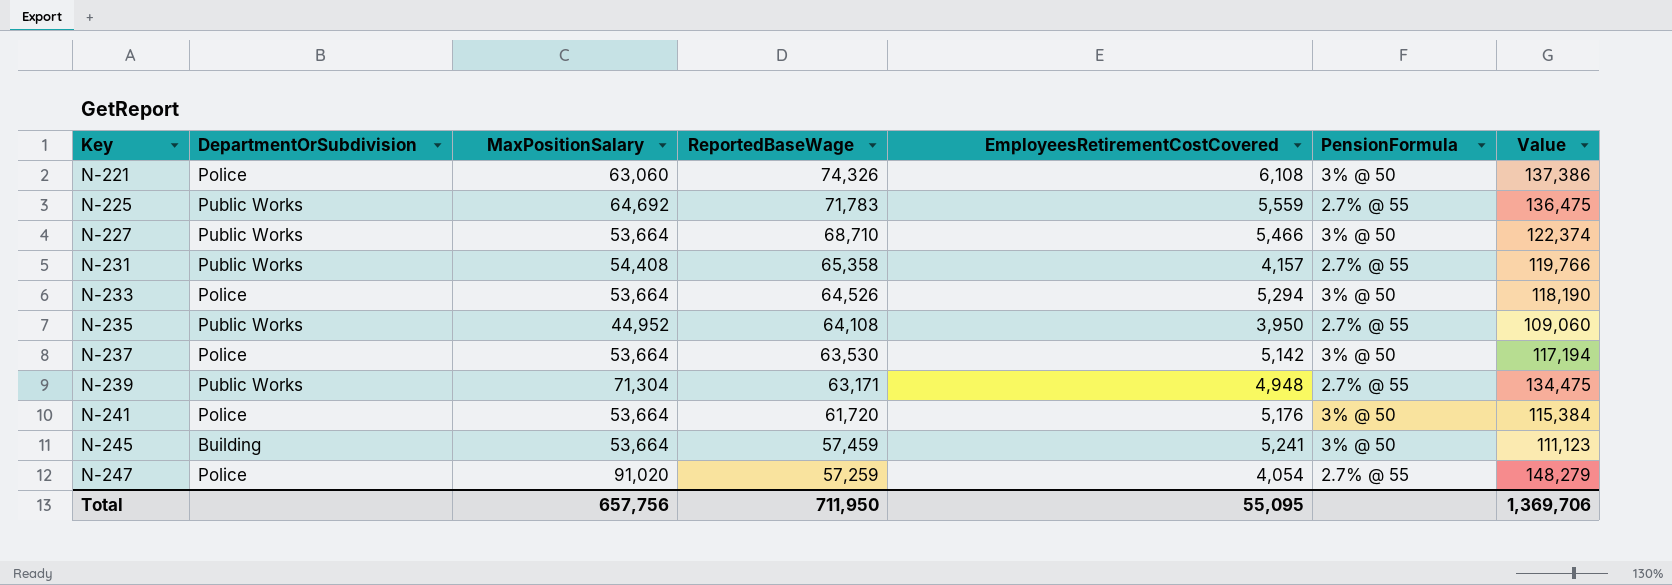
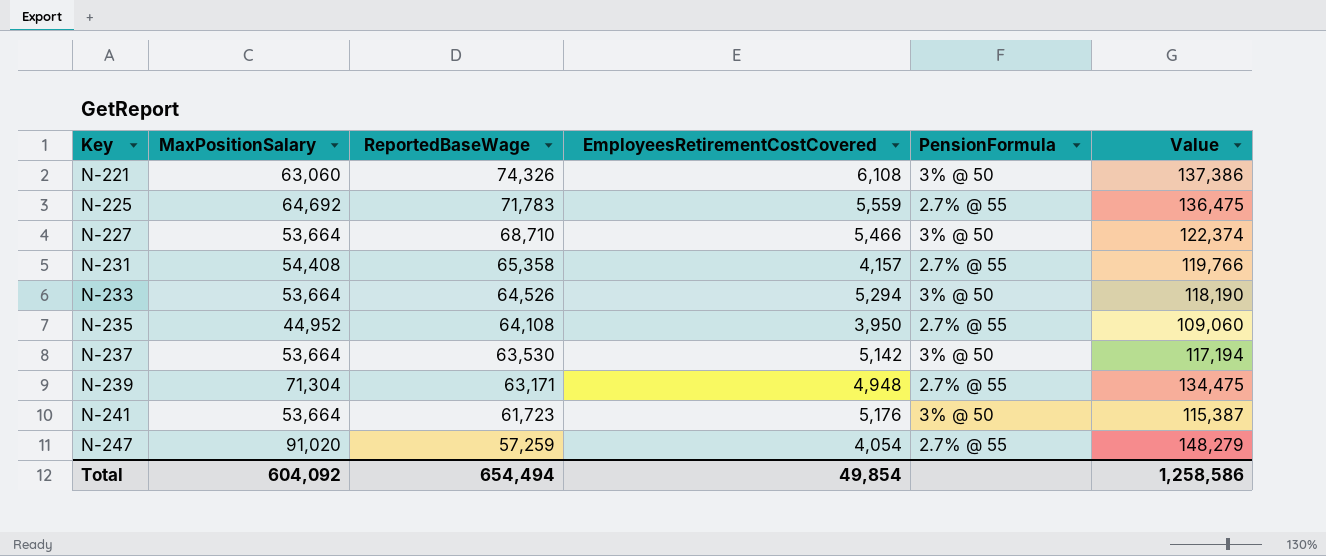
column DepartmentOrSubdivision | position: 2 -> none
row N-245: Building | 53,664 | 57,459 | 5,241 | 3% @ 50 | 111,123 -> none
N-241 | ReportedBaseWage: 61,720 -> 61,723
N-241 | Value: 115,384 -> 115,387
Total | MaxPositionSalary: 657,756 -> 604,092
Total | ReportedBaseWage: 711,950 -> 654,494
Total | EmployeesRetirementCostCovered: 55,095 -> 49,854
Total | Value: 1,369,706 -> 1,258,586

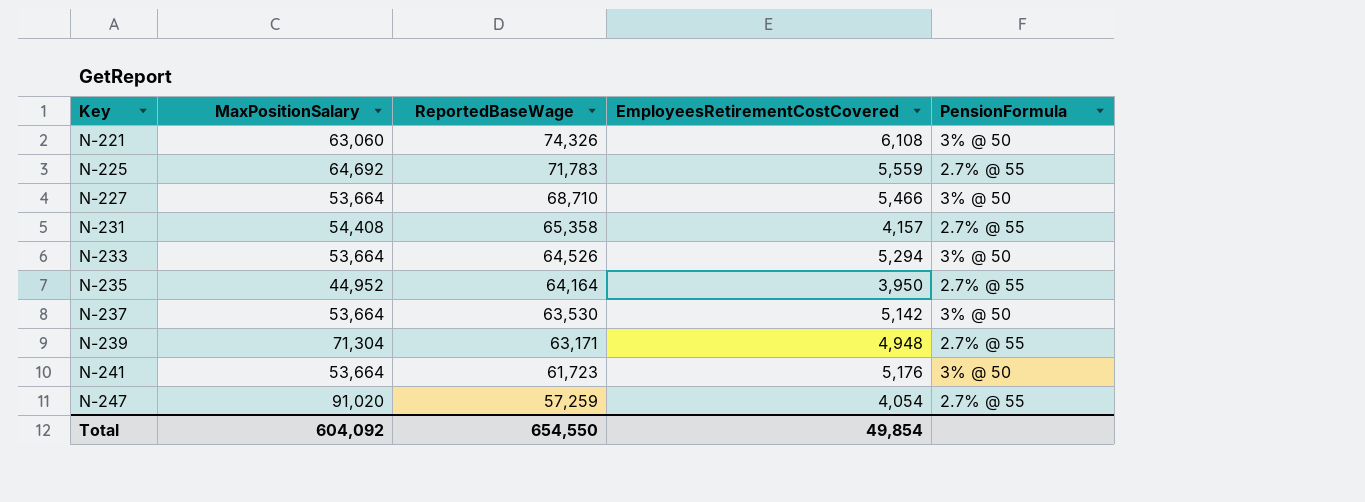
column Value | formula: [MaxPositionSalary] + [ReportedBaseWage] -> none
N-235 | ReportedBaseWage: 64,108 -> 64,164
Total | ReportedBaseWage: 654,494 -> 654,550

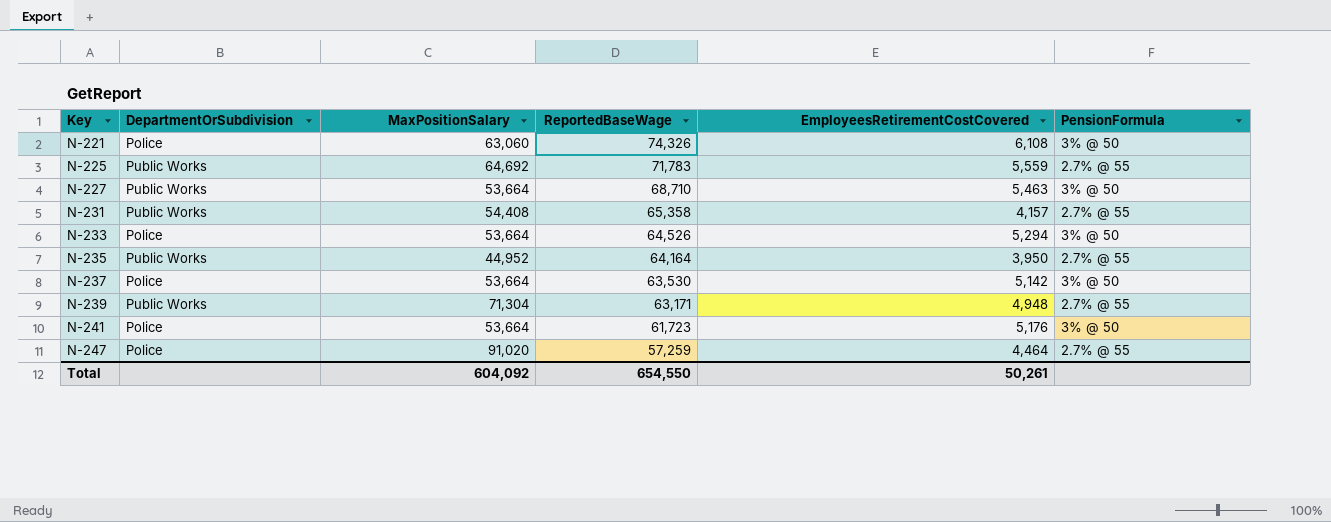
column DepartmentOrSubdivision | position: none -> 2
N-227 | EmployeesRetirementCostCovered: 5,466 -> 5,463
N-247 | EmployeesRetirementCostCovered: 4,054 -> 4,464
Total | EmployeesRetirementCostCovered: 49,854 -> 50,261

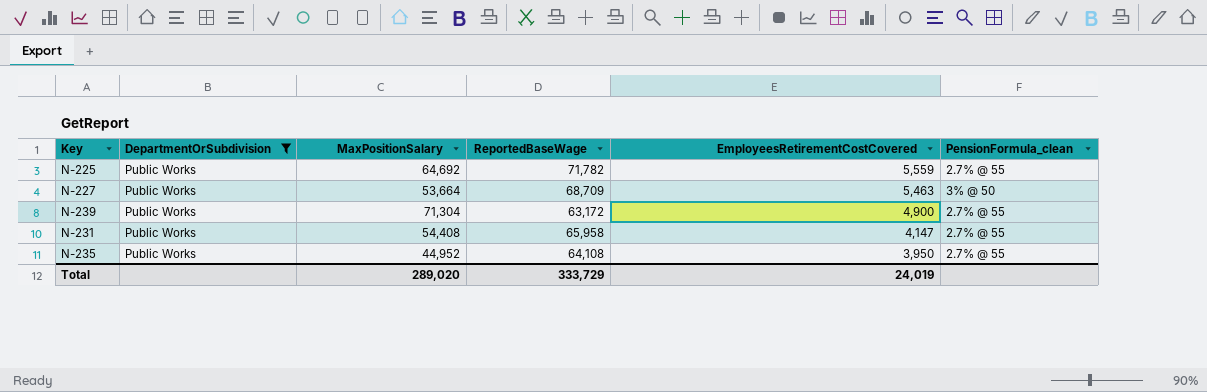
filter: none -> DepartmentOrSubdivision = Public Works
row order: Key ascending -> EmployeesRetirementCostCovered descending
column name: PensionFormula -> PensionFormula_clean
N-225 | ReportedBaseWage: 71,783 -> 71,782
N-227 | ReportedBaseWage: 68,710 -> 68,709
N-239 | ReportedBaseWage: 63,171 -> 63,172
N-239 | EmployeesRetirementCostCovered: 4,948 -> 4,900
N-231 | ReportedBaseWage: 65,358 -> 65,958
N-231 | EmployeesRetirementCostCovered: 4,157 -> 4,147
N-235 | ReportedBaseWage: 64,164 -> 64,108
Total | MaxPositionSalary: 604,092 -> 289,020
Total | ReportedBaseWage: 654,550 -> 333,729
Total | EmployeesRetirementCostCovered: 50,261 -> 24,019

